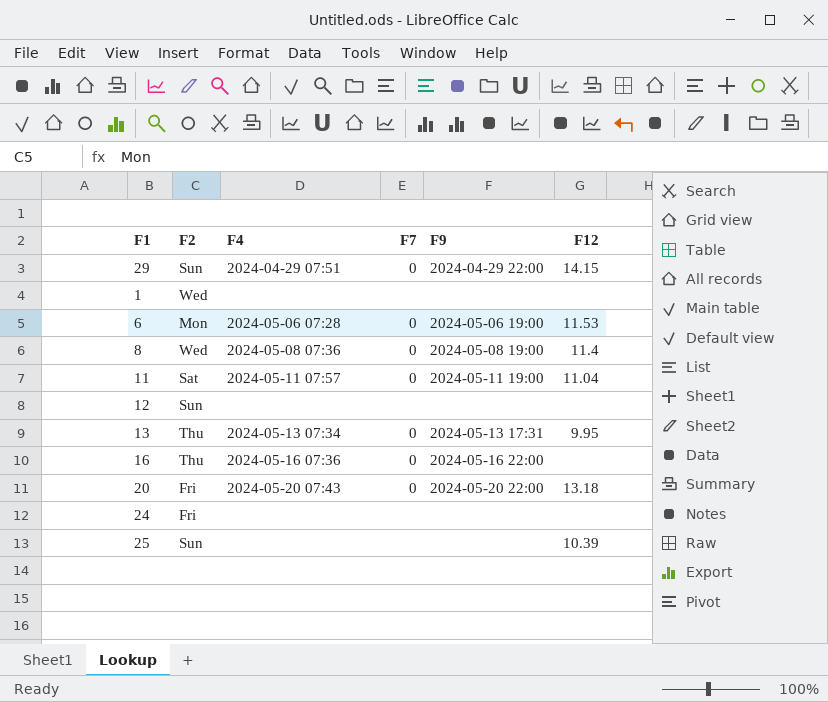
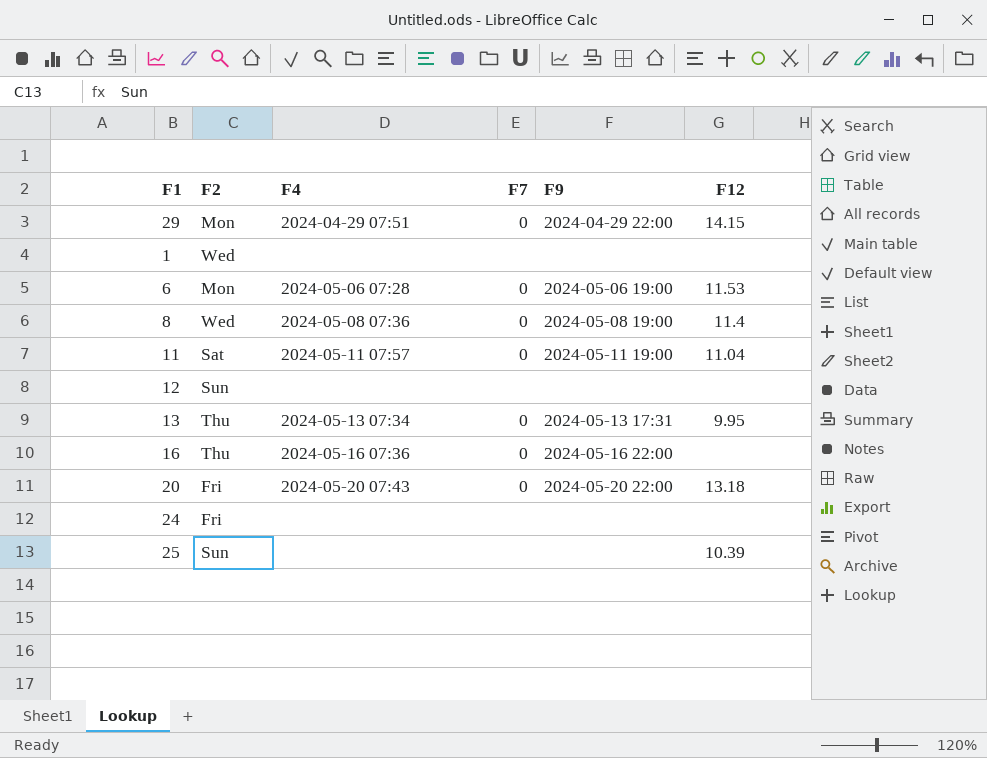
29 | F2: Sun -> Mon

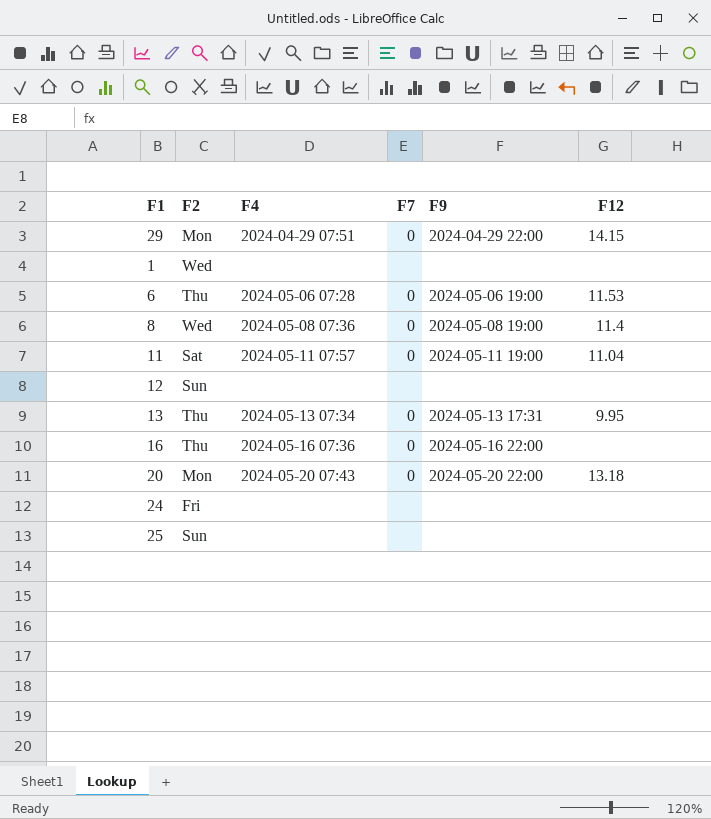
6 | F2: Mon -> Thu
20 | F2: Fri -> Mon
25 | F12: 10.39 -> none

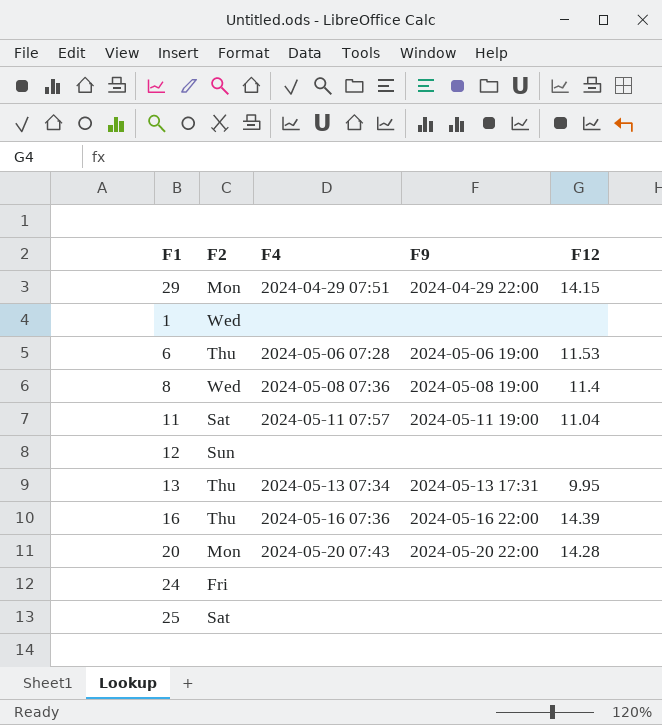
column F7 | position: 4 -> none
16 | F12: none -> 14.39
20 | F12: 13.18 -> 14.28
25 | F2: Sun -> Sat

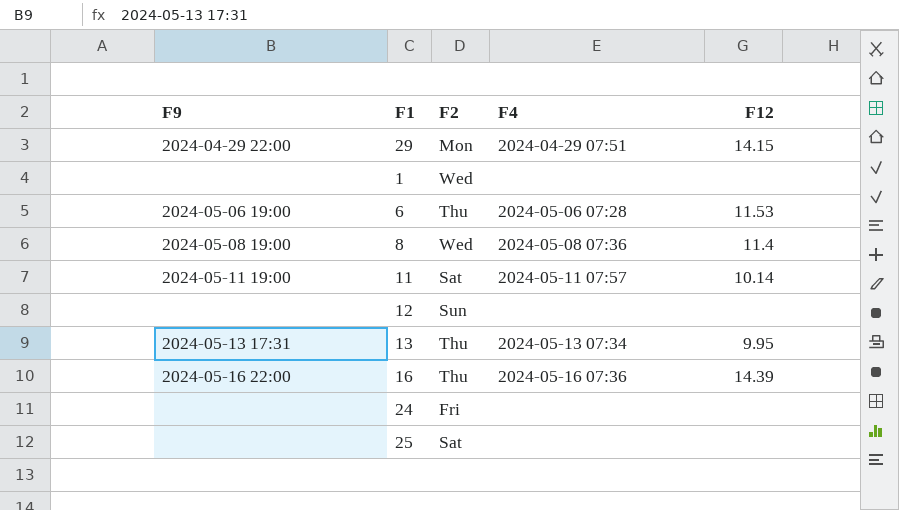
column F9 | position: 4 -> 1
row 20: Mon | 2024-05-20 07:43 | 2024-05-20 22:00 | 14.28 -> none
11 | F12: 11.04 -> 10.14

